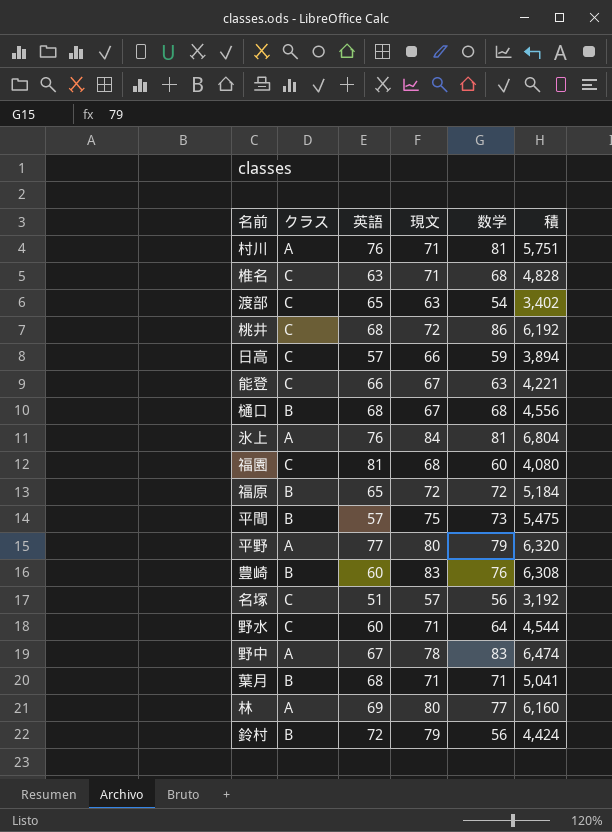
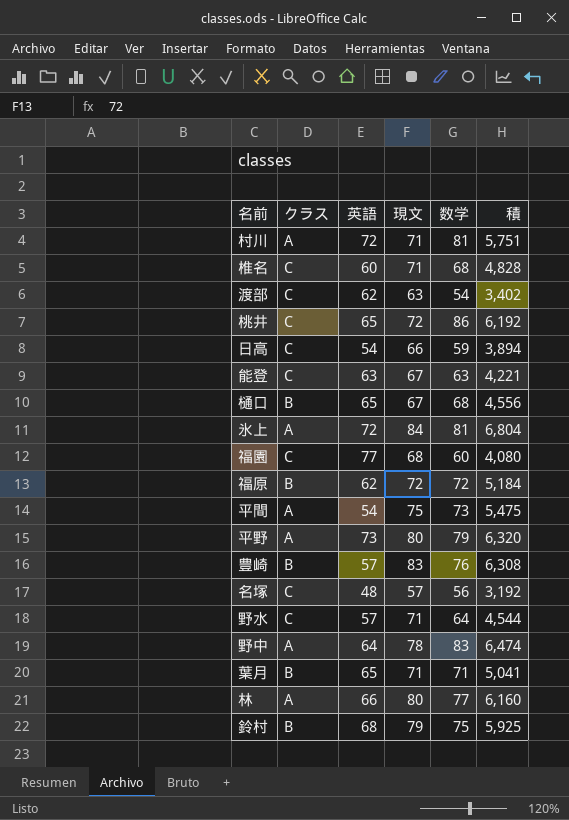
村川 | 英語: 76 -> 72
椎名 | 英語: 63 -> 60
渡部 | 英語: 65 -> 62
桃井 | 英語: 68 -> 65
日高 | 英語: 57 -> 54
能登 | 英語: 66 -> 63
樋口 | 英語: 68 -> 65
氷上 | 英語: 76 -> 72
福園 | 英語: 81 -> 77
福原 | 英語: 65 -> 62
平間 | クラス: B -> A
平間 | 英語: 57 -> 54
平野 | 英語: 77 -> 73
豊崎 | 英語: 60 -> 57
名塚 | 英語: 51 -> 48
野水 | 英語: 60 -> 57
野中 | 英語: 67 -> 64
葉月 | 英語: 68 -> 65
林 | 英語: 69 -> 66
鈴村 | 英語: 72 -> 68
鈴村 | 数学: 56 -> 75
鈴村 | 積: 4,424 -> 5,925

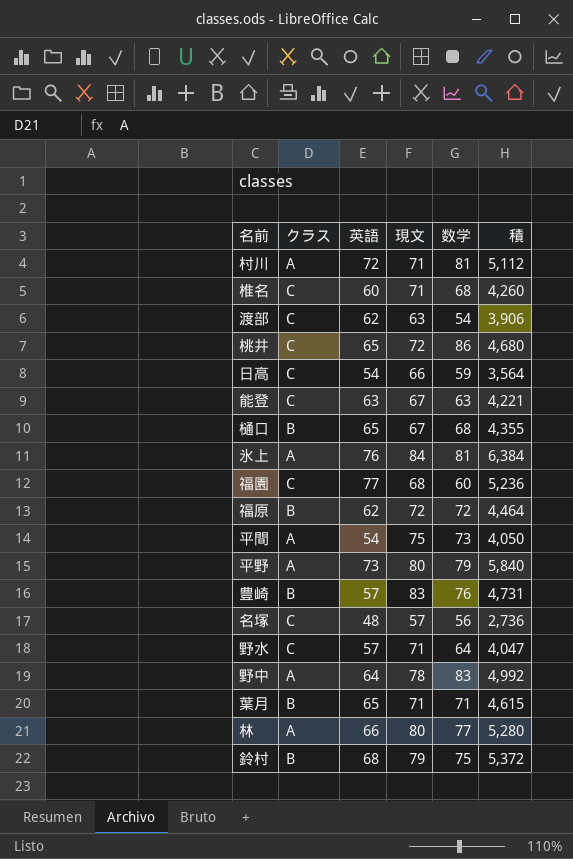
column 積 | formula: [現文] * [数学] -> [英語] * [現文]
氷上 | 英語: 72 -> 76

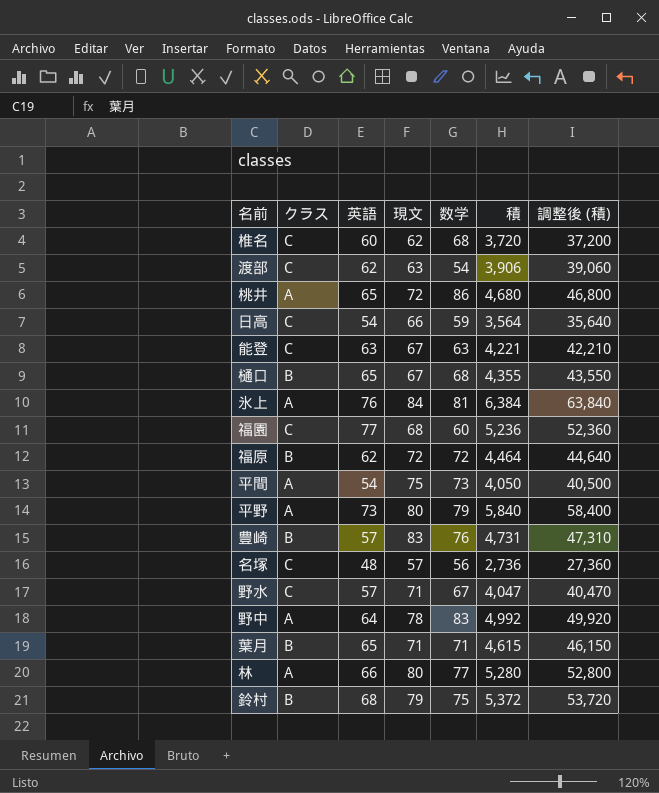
column 調整後 (積) | formula: none -> [積] * 10
row 村川: A | 72 | 71 | 81 | 5,112 -> none
椎名 | 現文: 71 -> 62
椎名 | 積: 4,260 -> 3,720
桃井 | クラス: C -> A
野水 | 数学: 64 -> 67

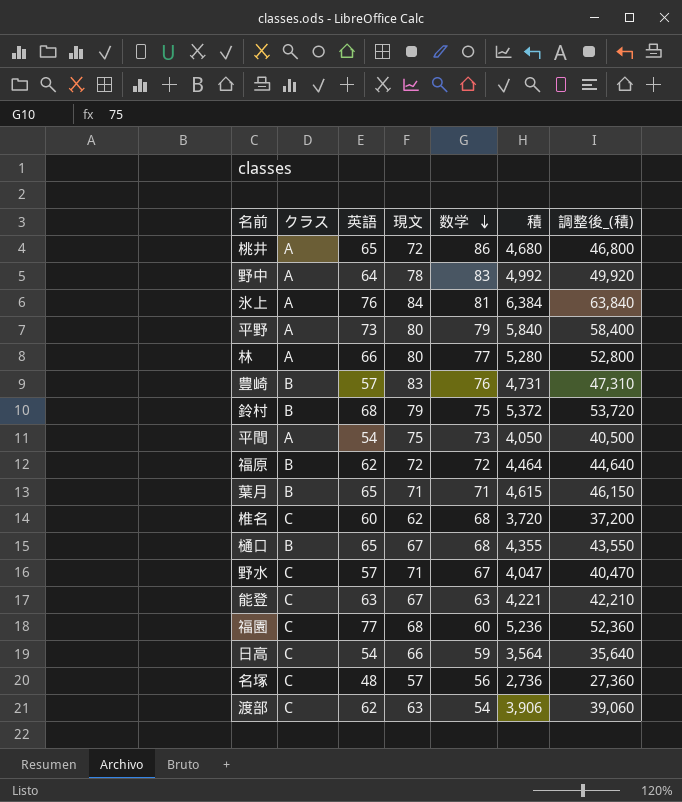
row order: none -> 数学 descending
column name: 調整後 (積) -> 調整後_(積)

